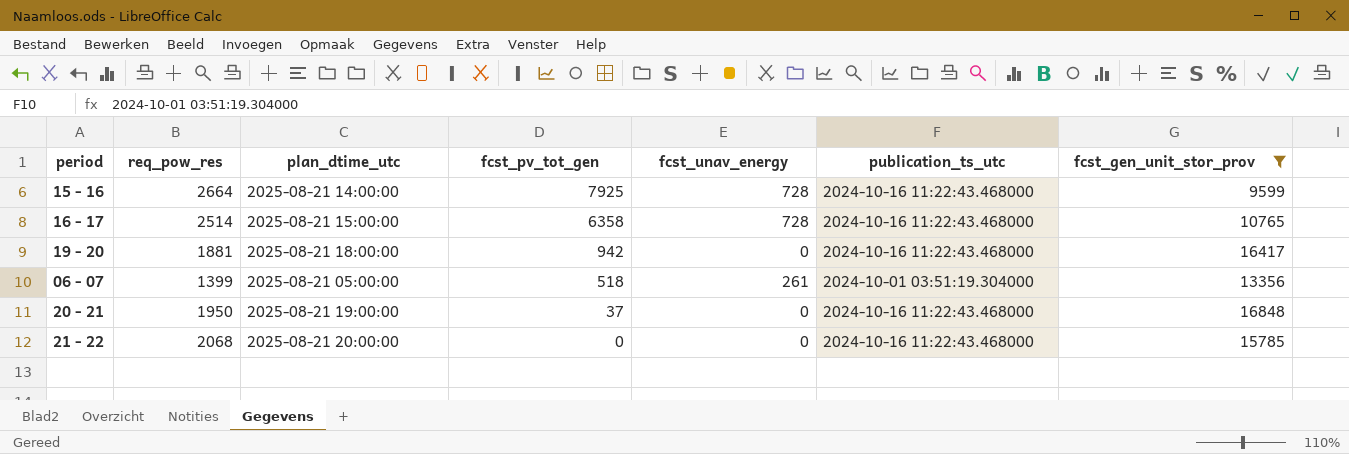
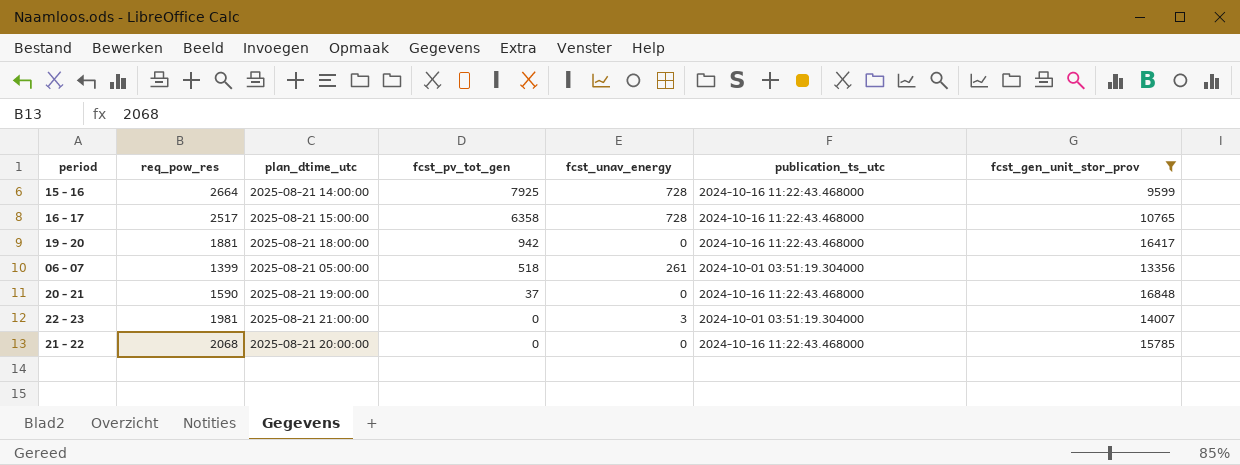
16 - 17 | req_pow_res: 2514 -> 2517
20 - 21 | req_pow_res: 1950 -> 1590
row 22 - 23: none -> 1981 | 2025-08-21 21:00:00 | 0 | 3 | 2024-10-01 03:51:19.304000 | 14007

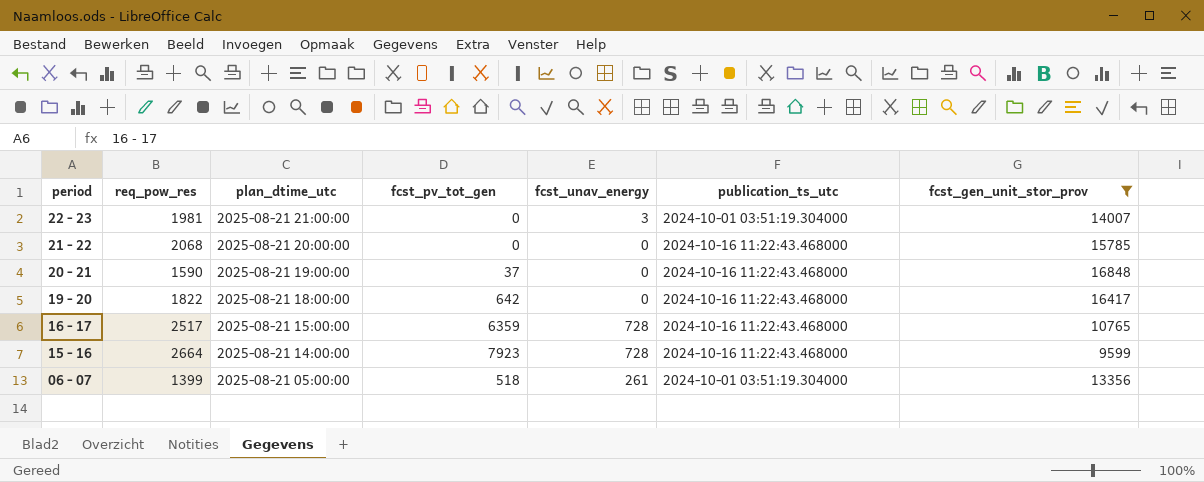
row order: fcst_pv_tot_gen descending -> period descending
19 - 20 | req_pow_res: 1881 -> 1822
19 - 20 | fcst_pv_tot_gen: 942 -> 642
16 - 17 | fcst_pv_tot_gen: 6358 -> 6359
15 - 16 | fcst_pv_tot_gen: 7925 -> 7923

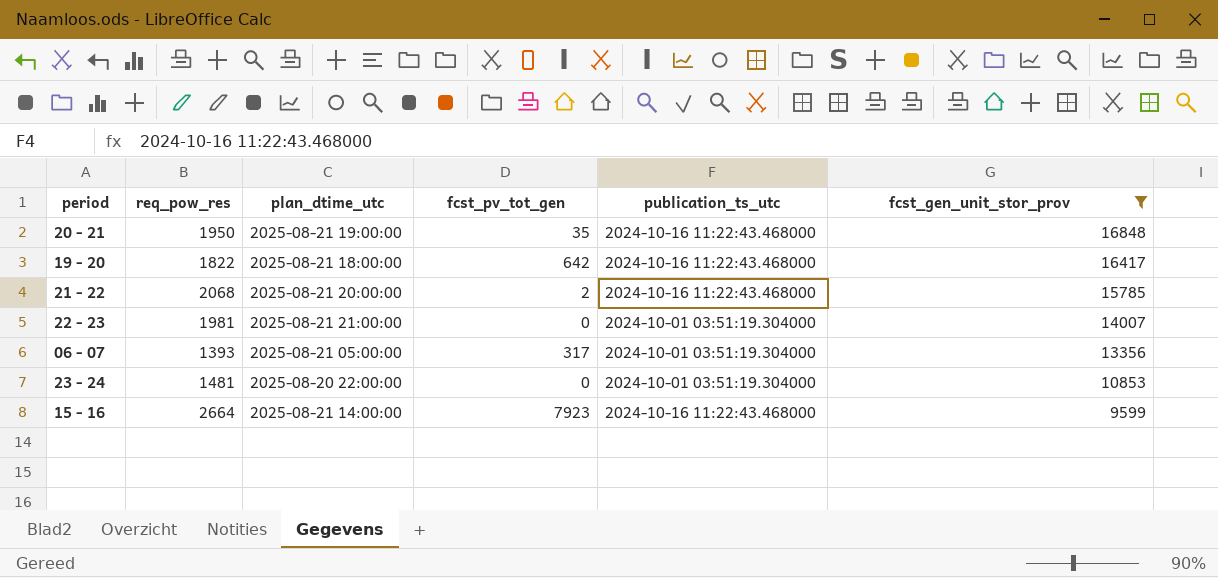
row order: period descending -> fcst_gen_unit_stor_prov descending
column fcst_unav_energy | position: 5 -> none
row 16 - 17: 2517 | 2025-08-21 15:00:00 | 6359 | 728 | 2024-10-16 11:22:43.468000 | 10765 -> none
20 - 21 | req_pow_res: 1590 -> 1950
20 - 21 | fcst_pv_tot_gen: 37 -> 35
21 - 22 | fcst_pv_tot_gen: 0 -> 2
06 - 07 | req_pow_res: 1399 -> 1393
06 - 07 | fcst_pv_tot_gen: 518 -> 317
row 23 - 24: none -> 1481 | 2025-08-20 22:00:00 | 0 | 2024-10-01 03:51:19.304000 | 10853

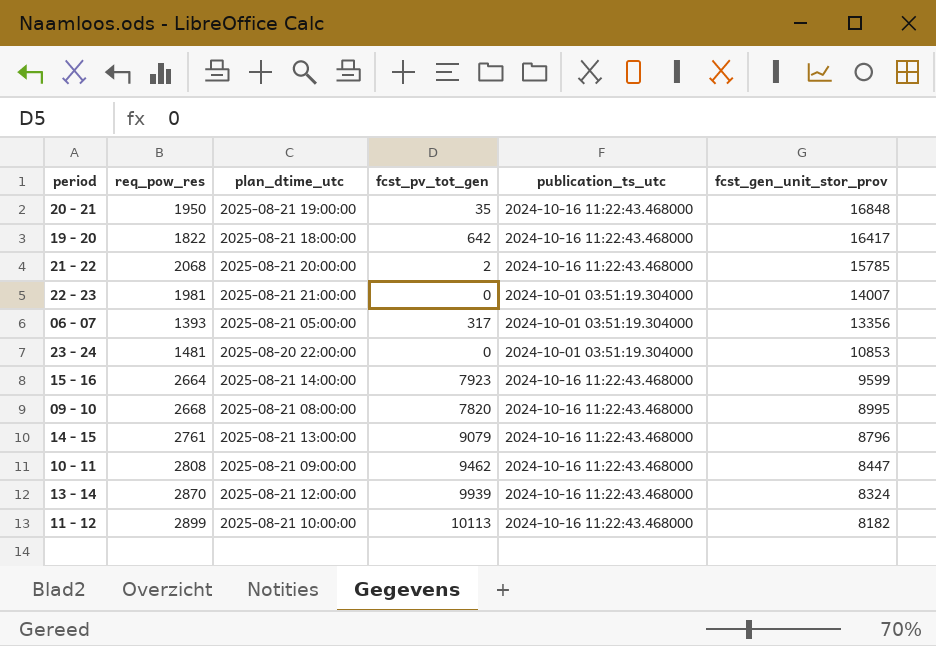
filter: fcst_gen_unit_stor_prov >= 9599 -> none

